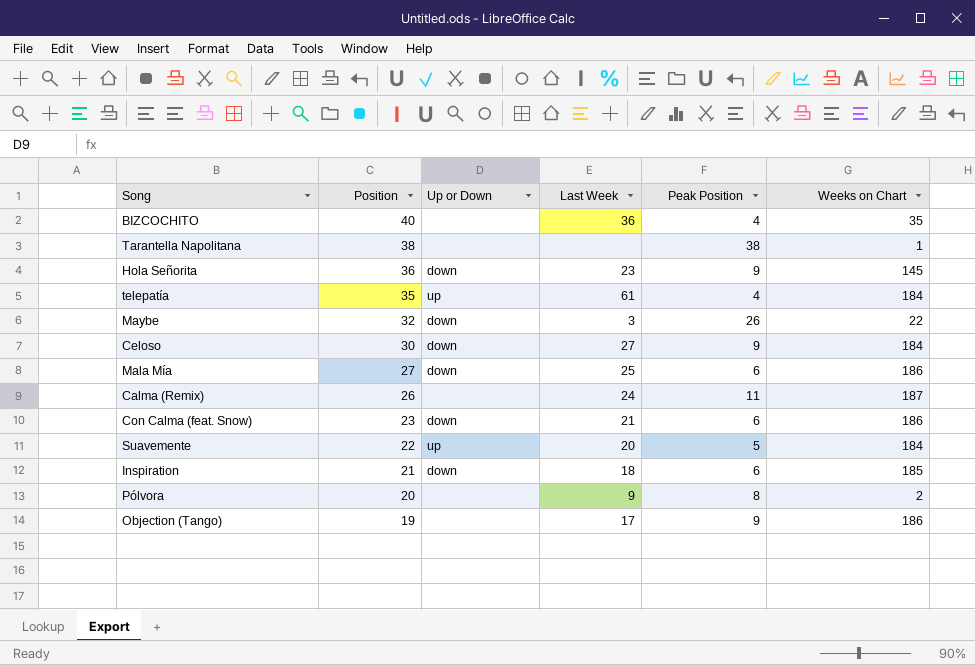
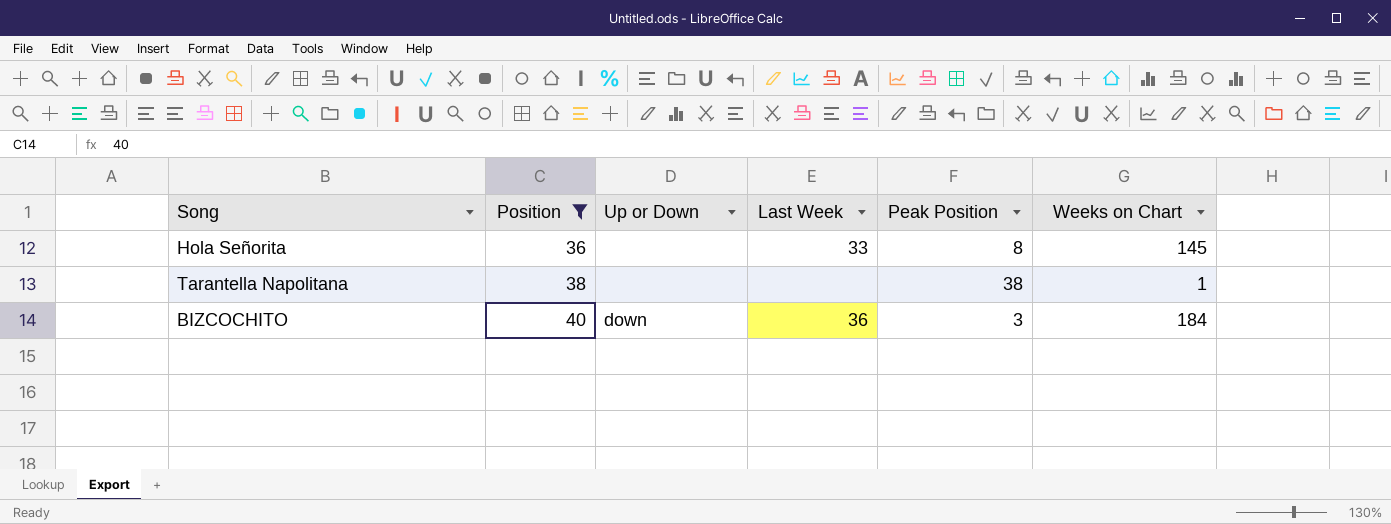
filter: none -> Position >= 36
row order: Position descending -> Position ascending
Hola Señorita | Up or Down: down -> none
Hola Señorita | Last Week: 23 -> 33
Hola Señorita | Peak Position: 9 -> 8
BIZCOCHITO | Up or Down: none -> down
BIZCOCHITO | Peak Position: 4 -> 3
BIZCOCHITO | Weeks on Chart: 35 -> 184

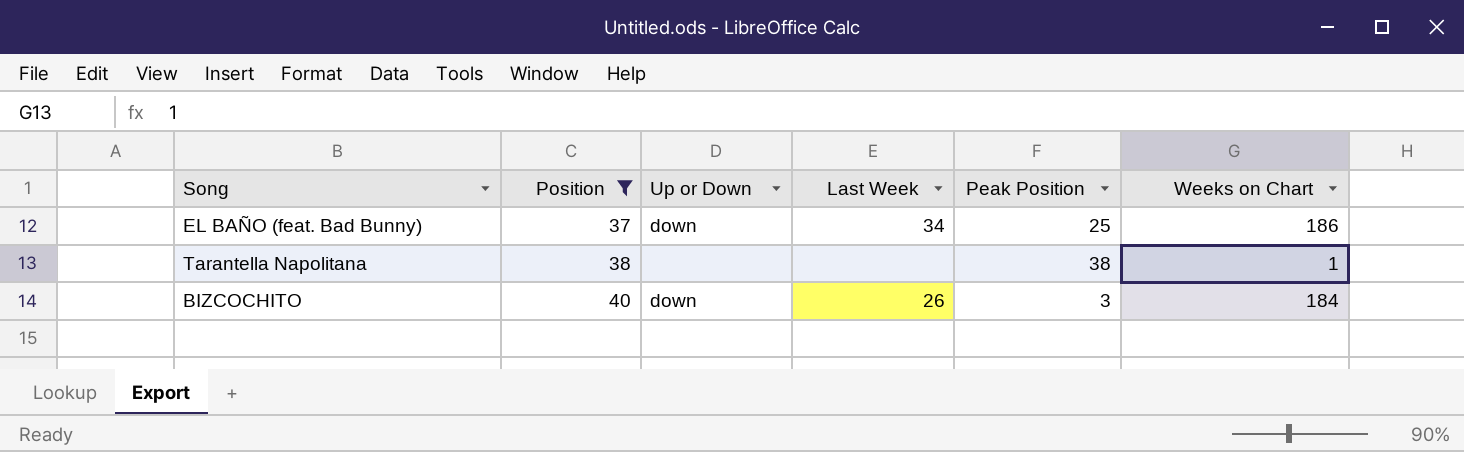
row Hola Señorita: 36 | none | 33 | 8 | 145 -> none
row EL BAÑO (feat. Bad Bunny): none -> 37 | down | 34 | 25 | 186
BIZCOCHITO | Last Week: 36 -> 26

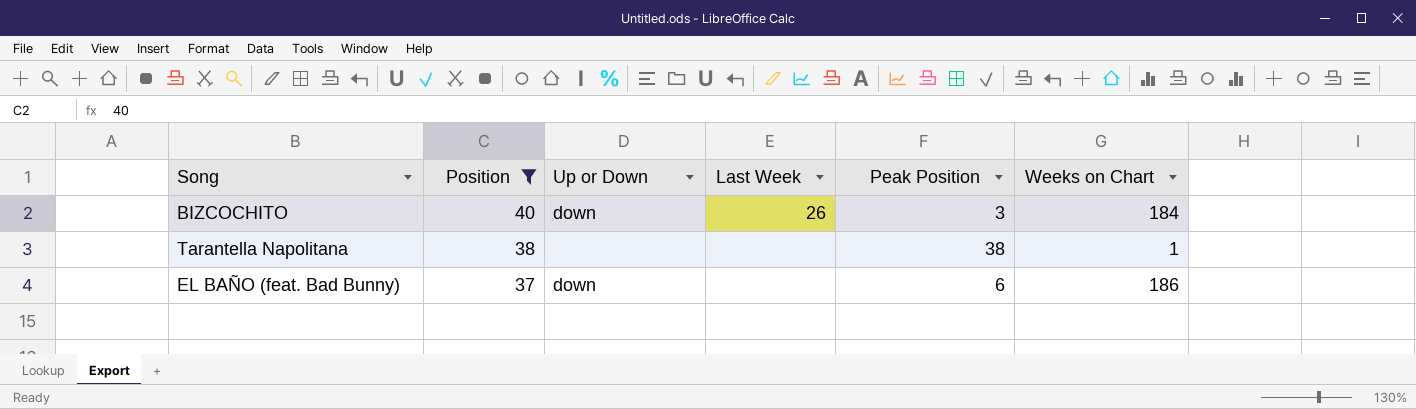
row order: Position ascending -> Position descending
EL BAÑO (feat. Bad Bunny) | Last Week: 34 -> none
EL BAÑO (feat. Bad Bunny) | Peak Position: 25 -> 6

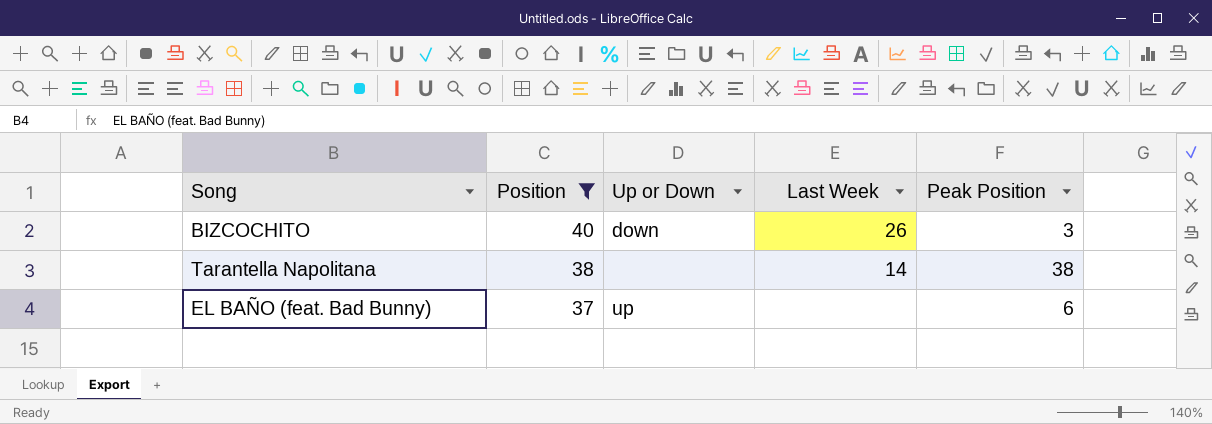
column Weeks on Chart | position: 6 -> none
Tarantella Napolitana | Last Week: none -> 14
EL BAÑO (feat. Bad Bunny) | Up or Down: down -> up

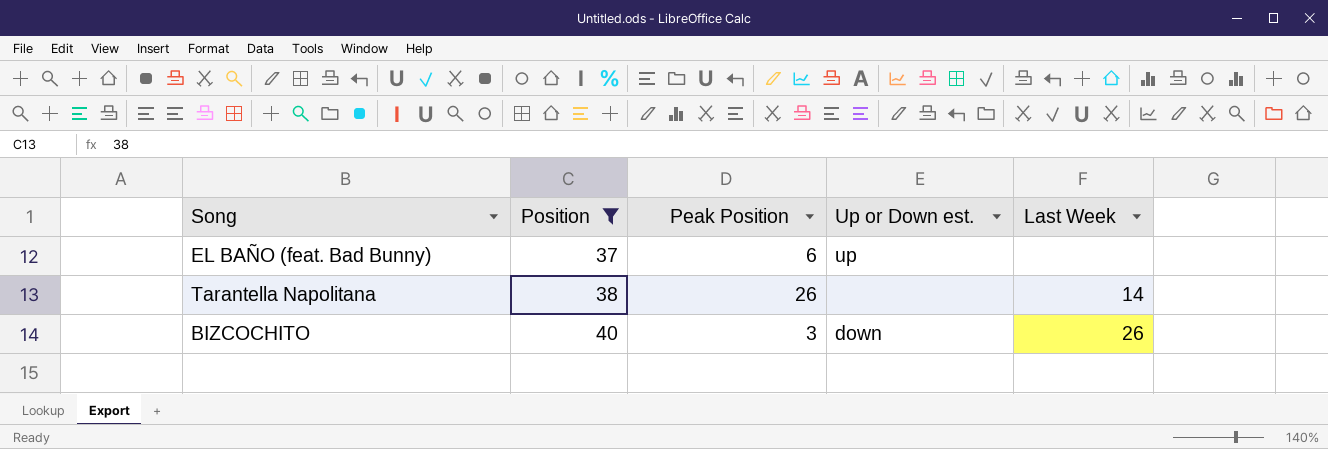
row order: Position descending -> Position ascending
column Peak Position | position: 5 -> 3
column name: Up or Down -> Up or Down est.
Tarantella Napolitana | Peak Position: 38 -> 26

